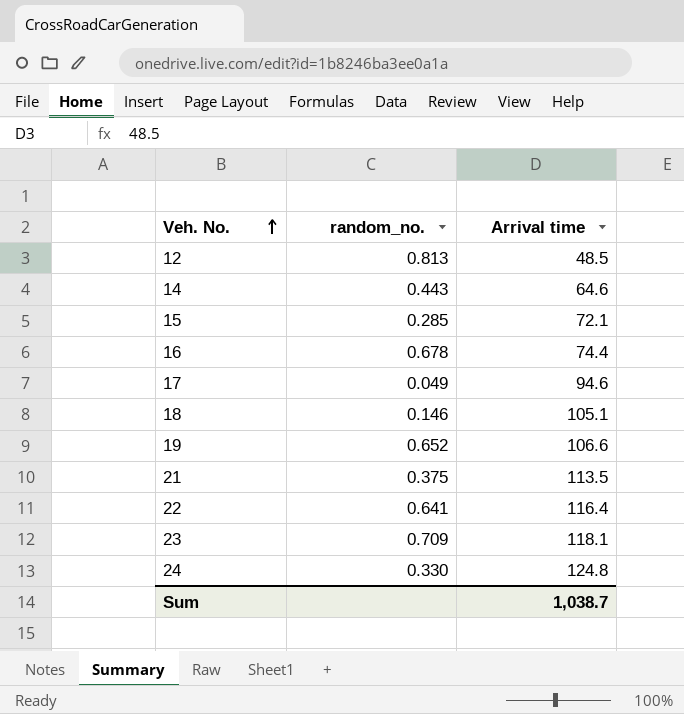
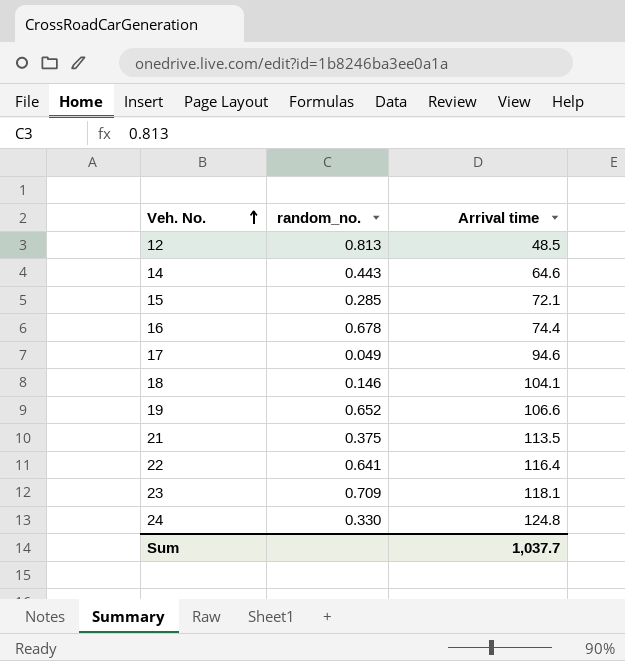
18 | Arrival time: 105.1 -> 104.1
Sum | Arrival time: 1,038.7 -> 1,037.7

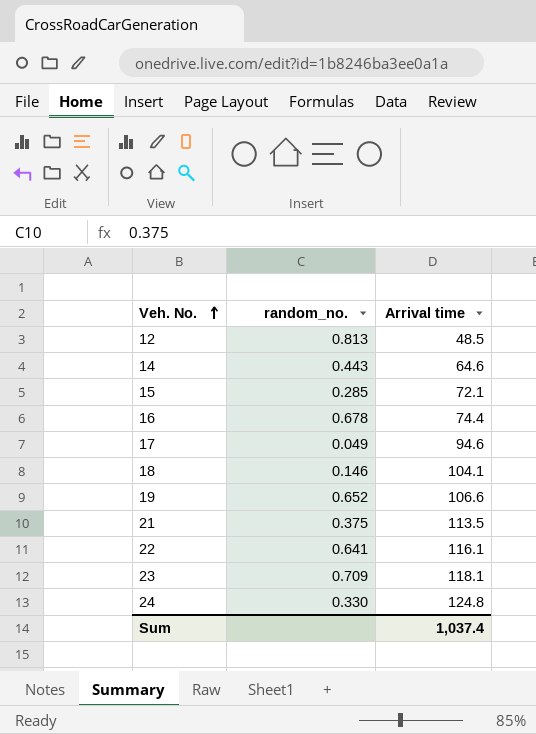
22 | Arrival time: 116.4 -> 116.1
Sum | Arrival time: 1,037.7 -> 1,037.4

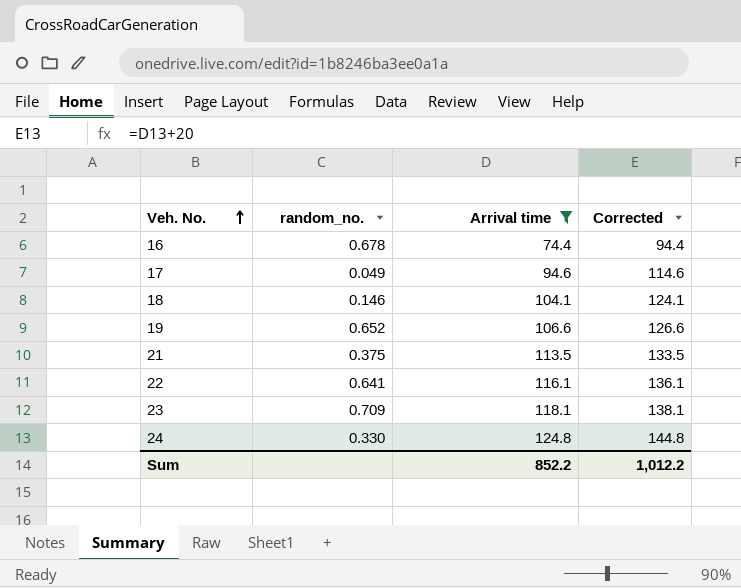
filter: none -> Arrival time >= 74.4
column Corrected | formula: none -> [Arrival time] + 20
Sum | Arrival time: 1,037.4 -> 852.2

